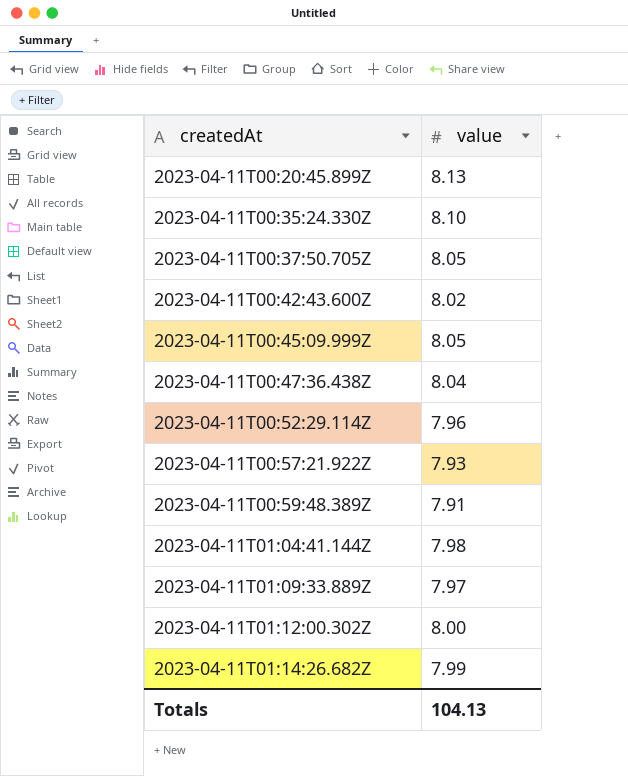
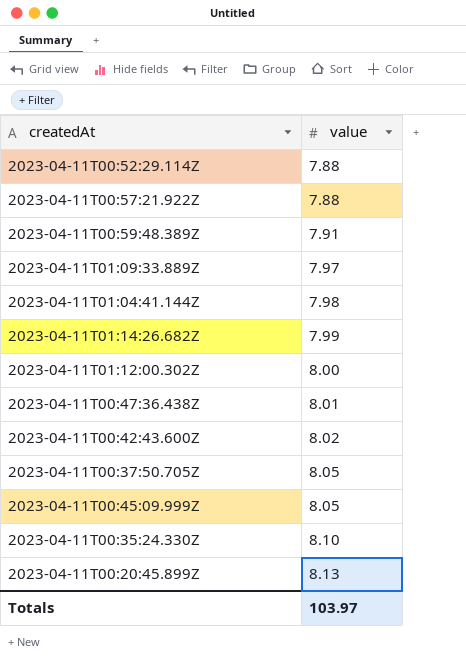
row order: createdAt ascending -> value ascending
2023-04-11T00:52:29.114Z | value: 7.96 -> 7.88
2023-04-11T00:57:21.922Z | value: 7.93 -> 7.88
2023-04-11T00:47:36.438Z | value: 8.04 -> 8.01
Totals | value: 104.13 -> 103.97

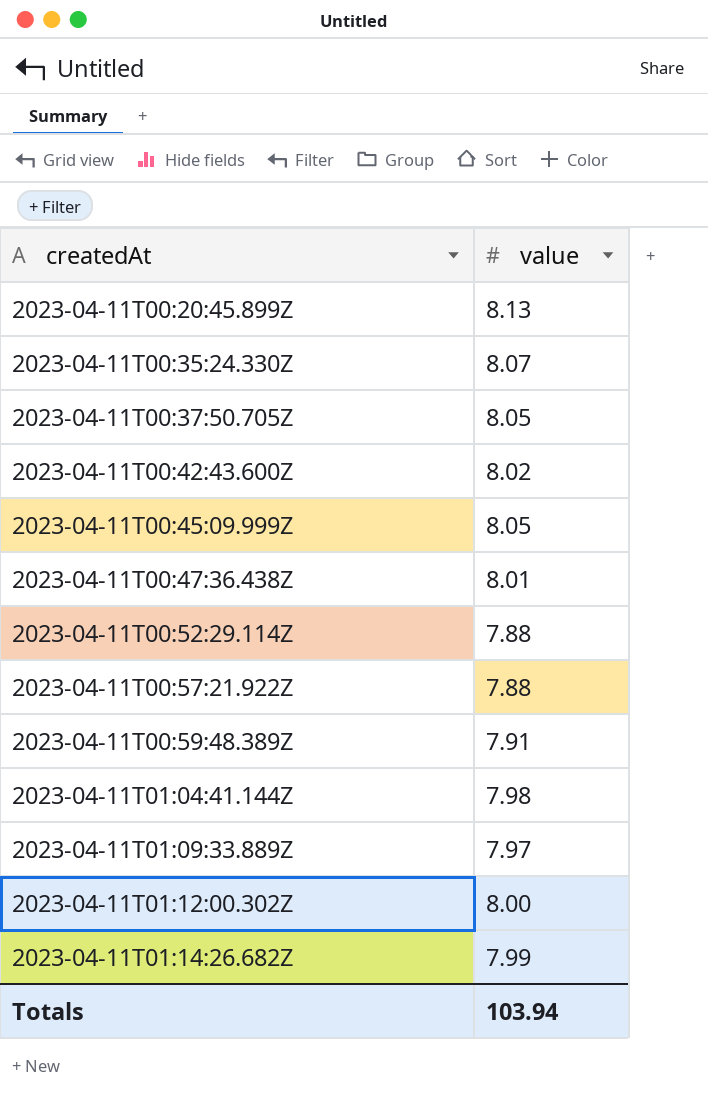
row order: value ascending -> createdAt ascending
2023-04-11T00:35:24.330Z | value: 8.10 -> 8.07
Totals | value: 103.97 -> 103.94

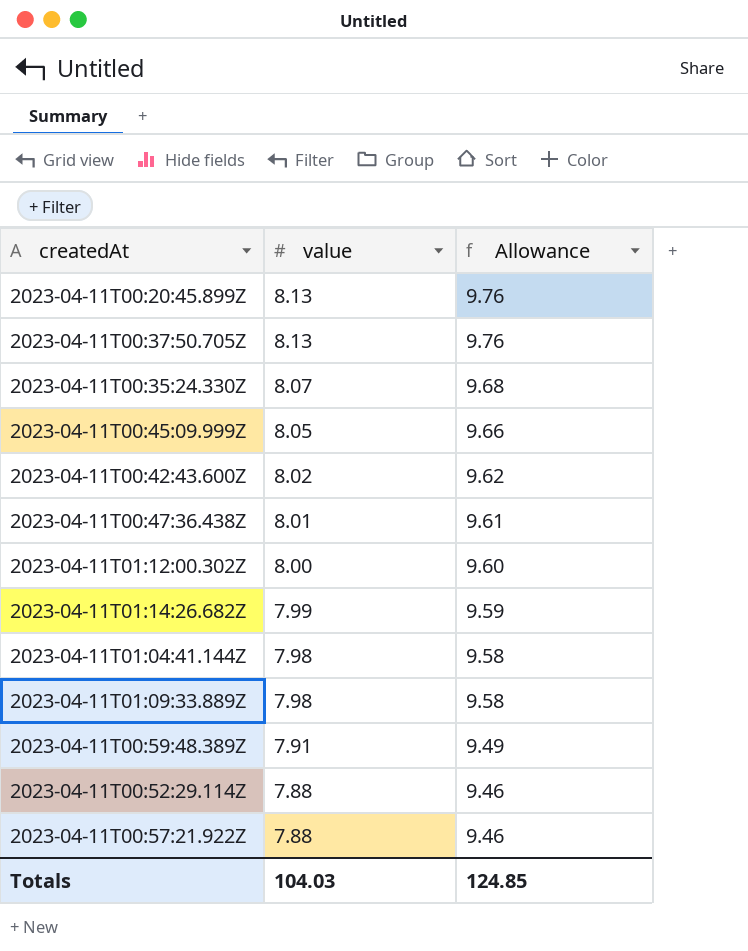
row order: createdAt ascending -> value descending
column Allowance | formula: none -> [value] * 1.2
2023-04-11T00:37:50.705Z | value: 8.05 -> 8.13
2023-04-11T01:09:33.889Z | value: 7.97 -> 7.98
Totals | value: 103.94 -> 104.03

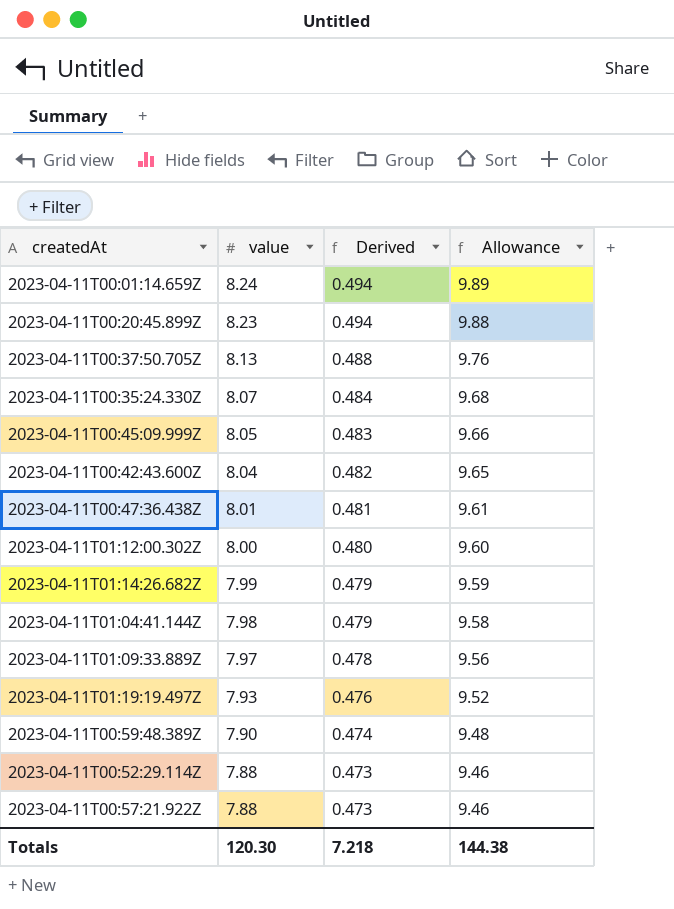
column Derived | formula: none -> [value] * 0.06
row 2023-04-11T00:01:14.659Z: none -> 8.24 | 0.494 | 9.89
2023-04-11T00:20:45.899Z | value: 8.13 -> 8.23
2023-04-11T00:20:45.899Z | Allowance: 9.76 -> 9.88
2023-04-11T00:42:43.600Z | value: 8.02 -> 8.04
2023-04-11T00:42:43.600Z | Allowance: 9.62 -> 9.65
2023-04-11T01:09:33.889Z | value: 7.98 -> 7.97
2023-04-11T01:09:33.889Z | Allowance: 9.58 -> 9.56
row 2023-04-11T01:19:19.497Z: none -> 7.93 | 0.476 | 9.52
2023-04-11T00:59:48.389Z | value: 7.91 -> 7.90
2023-04-11T00:59:48.389Z | Allowance: 9.49 -> 9.48
Totals | value: 104.03 -> 120.30
Totals | Allowance: 124.85 -> 144.38

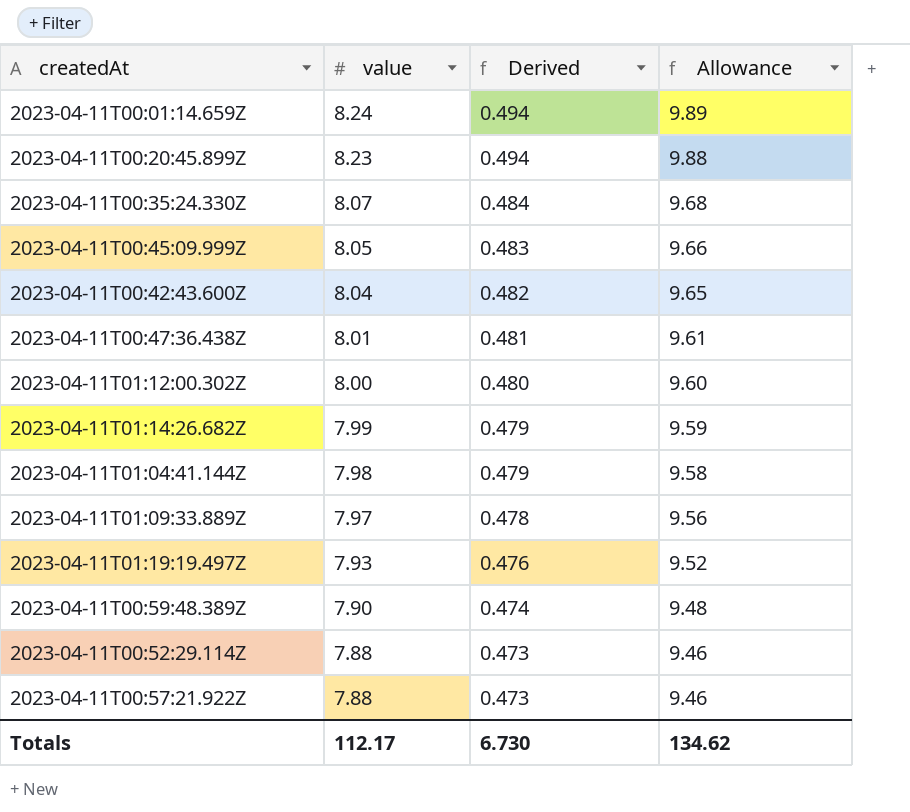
row 2023-04-11T00:37:50.705Z: 8.13 | 0.488 | 9.76 -> none
Totals | value: 120.30 -> 112.17
Totals | Derived: 7.218 -> 6.730
Totals | Allowance: 144.38 -> 134.62

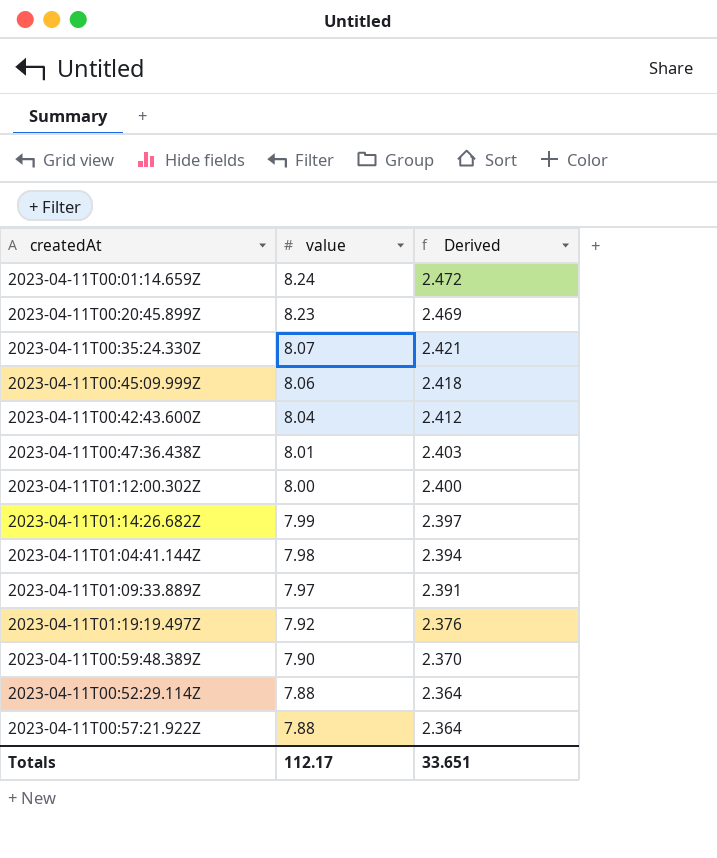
column Allowance | formula: [value] * 1.2 -> none
column Derived | formula: [value] * 0.06 -> [value] * 0.3
2023-04-11T00:45:09.999Z | value: 8.05 -> 8.06
2023-04-11T01:19:19.497Z | value: 7.93 -> 7.92
Totals | Derived: 6.730 -> 33.651

